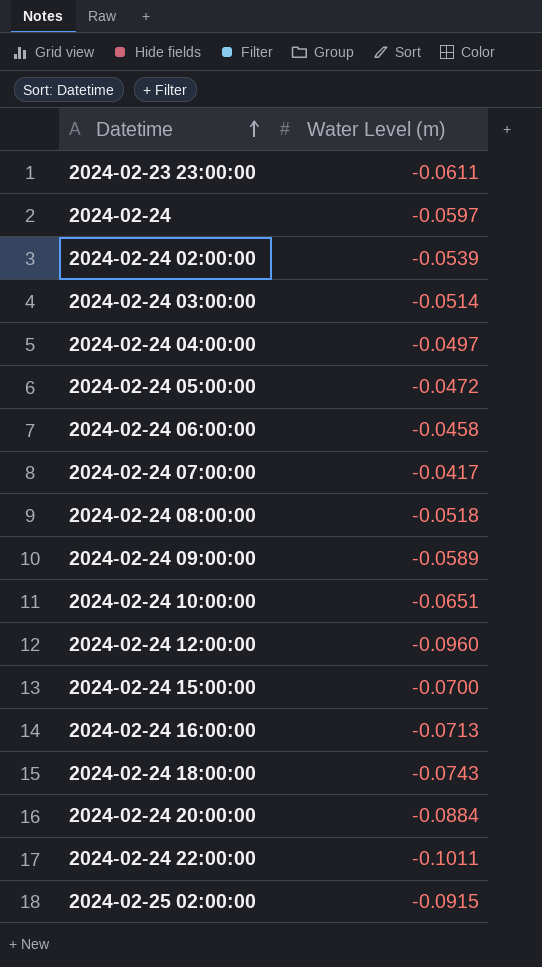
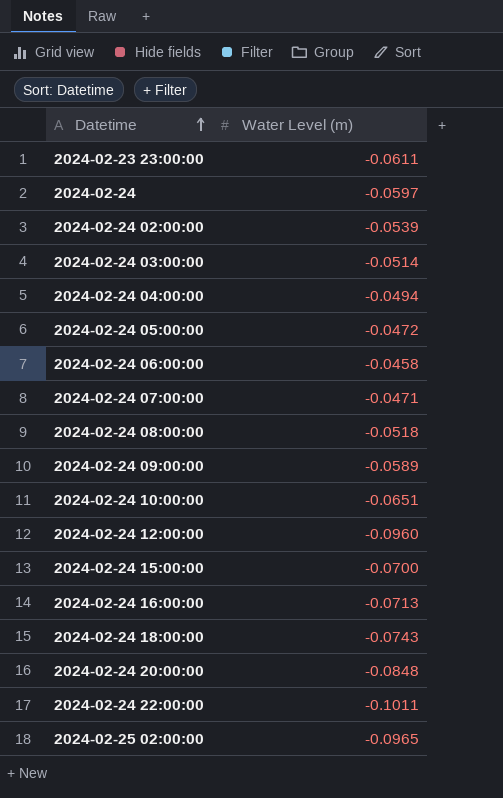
2024-02-24 04:00:00 | Water Level (m): -0.0497 -> -0.0494
2024-02-24 07:00:00 | Water Level (m): -0.0417 -> -0.0471
2024-02-24 20:00:00 | Water Level (m): -0.0884 -> -0.0848
2024-02-25 02:00:00 | Water Level (m): -0.0915 -> -0.0965

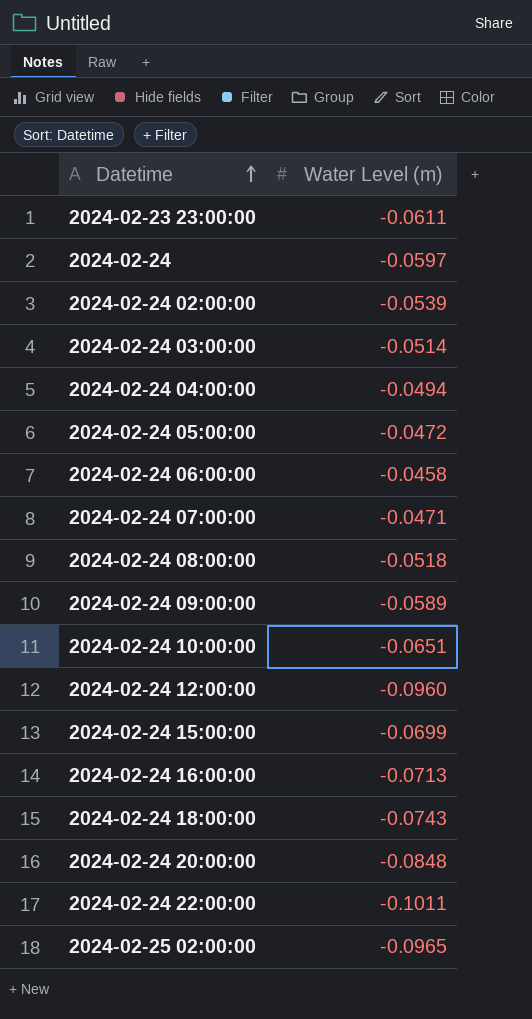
2024-02-24 15:00:00 | Water Level (m): -0.0700 -> -0.0699

